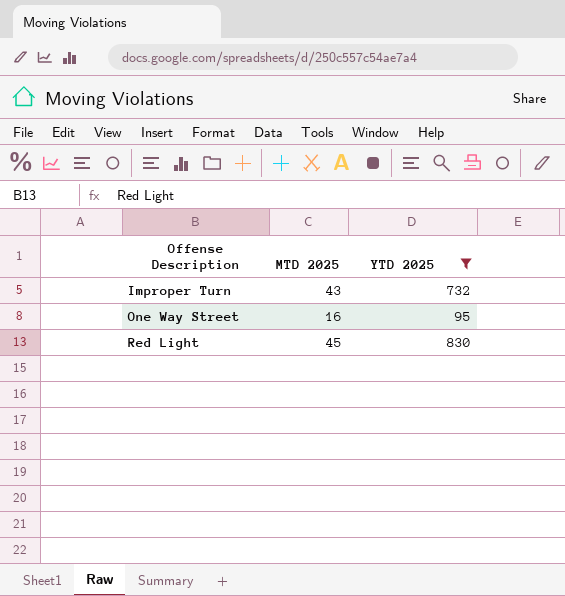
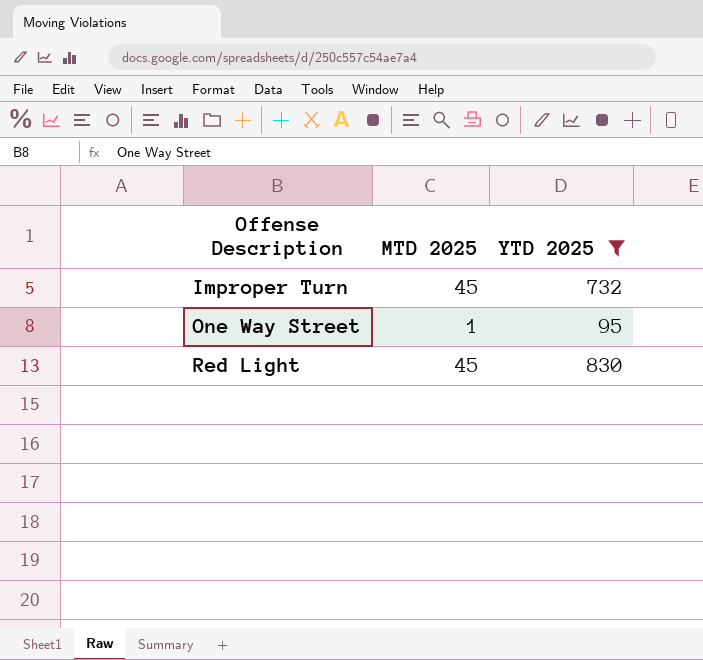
Improper Turn | MTD 2025: 43 -> 45
One Way Street | MTD 2025: 16 -> 1

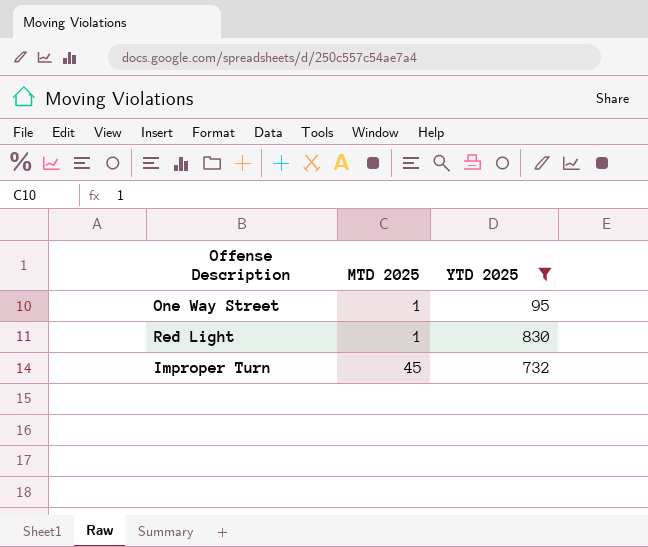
row order: Offense Description ascending -> MTD 2025 ascending
Red Light | MTD 2025: 45 -> 1

